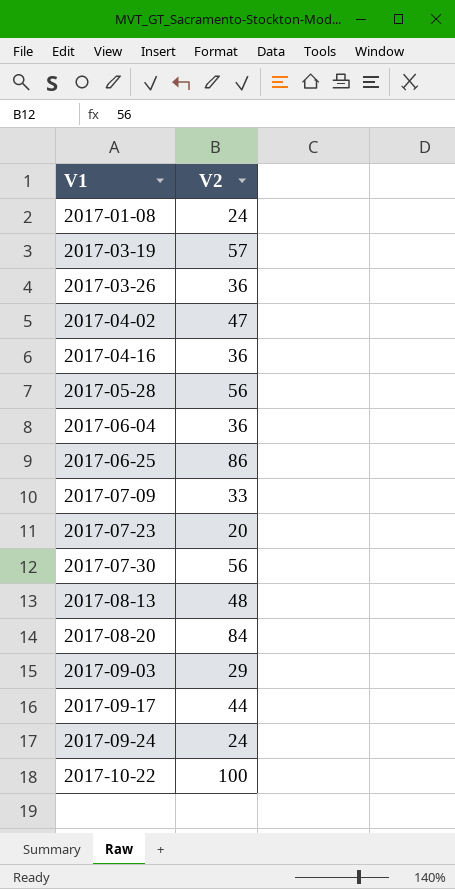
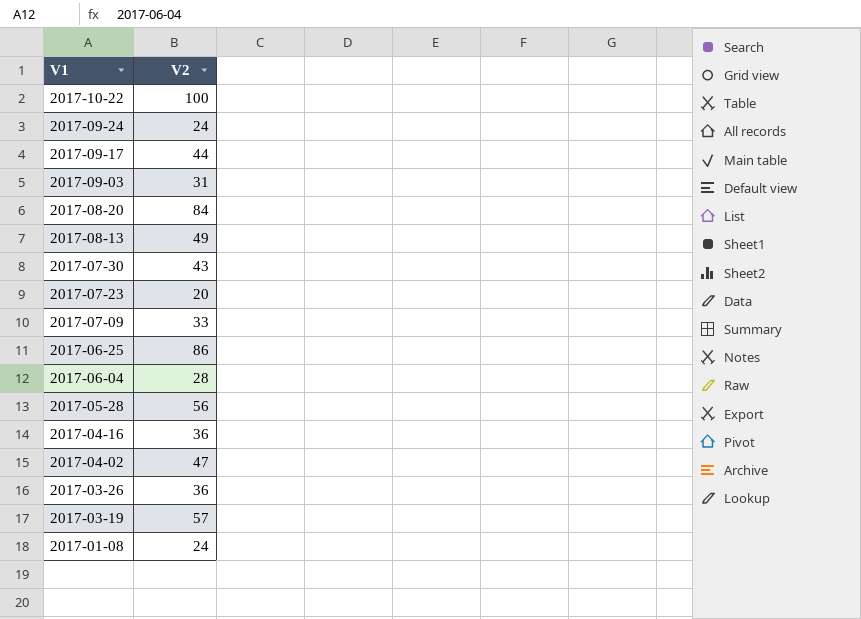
row order: V1 ascending -> V1 descending
2017-09-03 | V2: 29 -> 31
2017-08-13 | V2: 48 -> 49
2017-07-30 | V2: 56 -> 43
2017-06-04 | V2: 36 -> 28

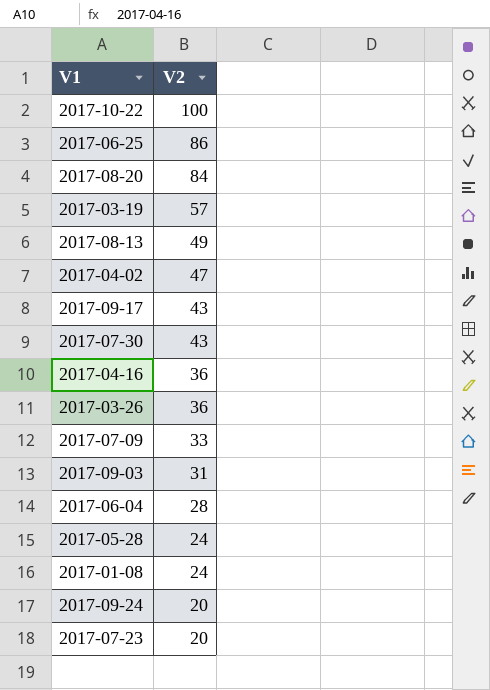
row order: V1 descending -> V2 descending
2017-09-17 | V2: 44 -> 43
2017-05-28 | V2: 56 -> 24
2017-09-24 | V2: 24 -> 20

